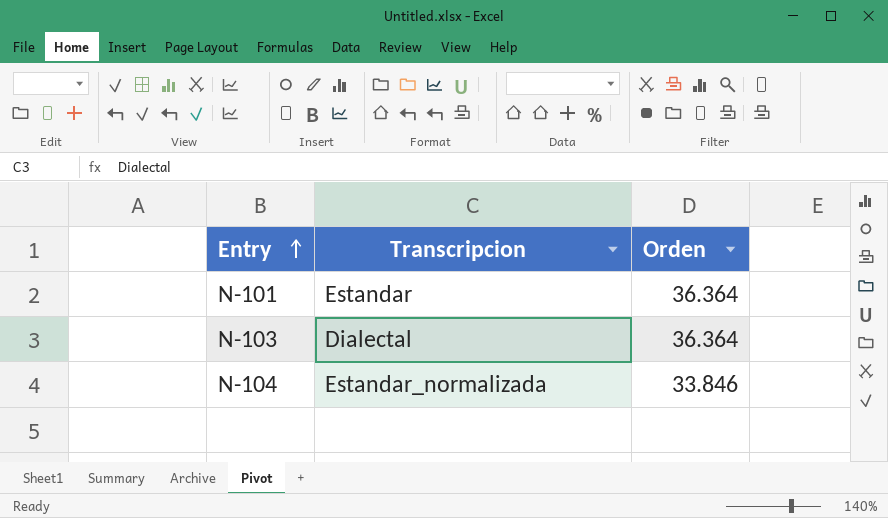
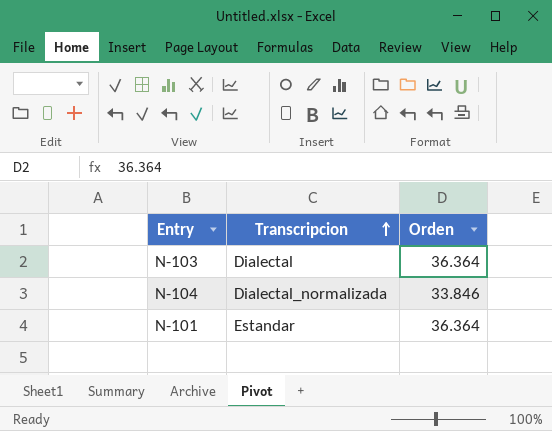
row order: Entry ascending -> Transcripcion ascending
N-104 | Transcripcion: Estandar_normalizada -> Dialectal_normalizada

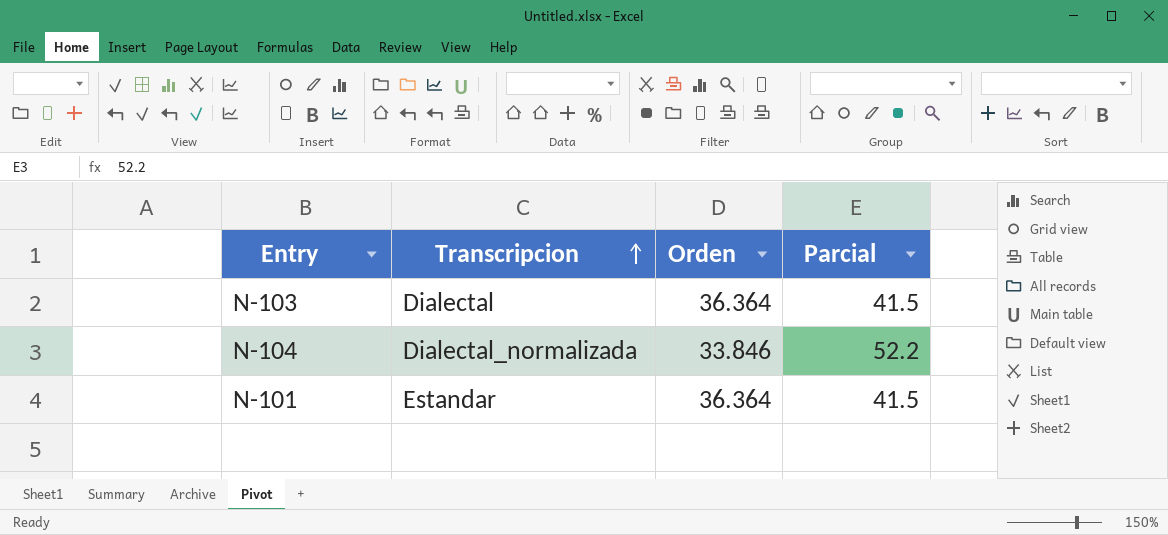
column Parcial | position: none -> 4

